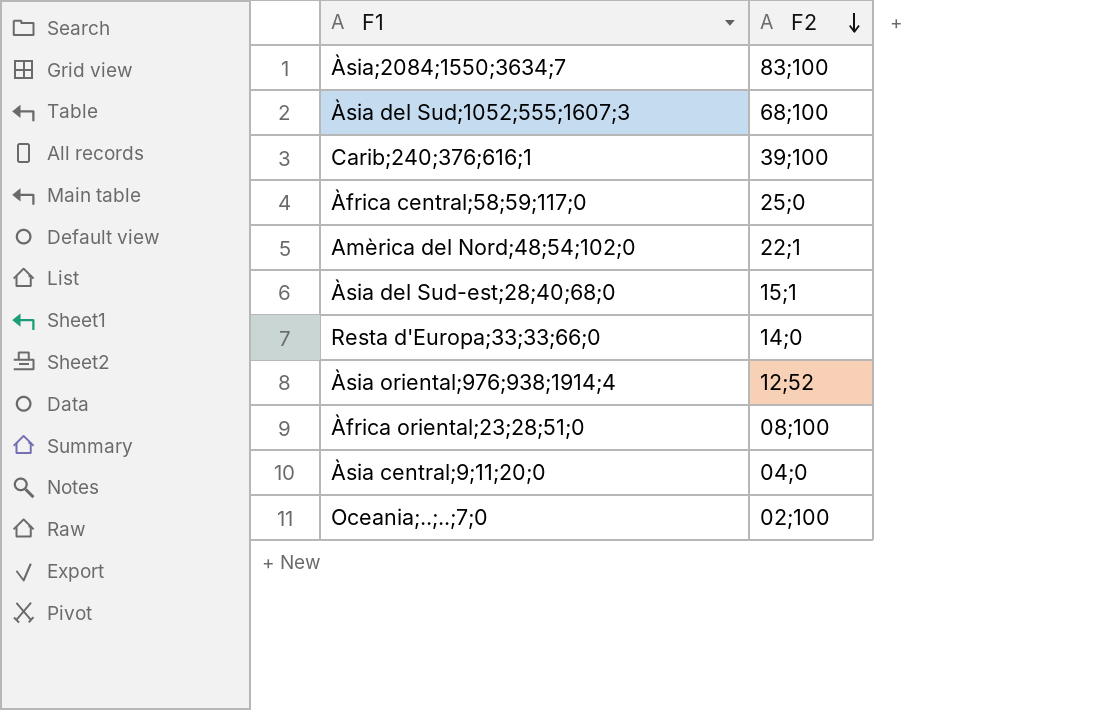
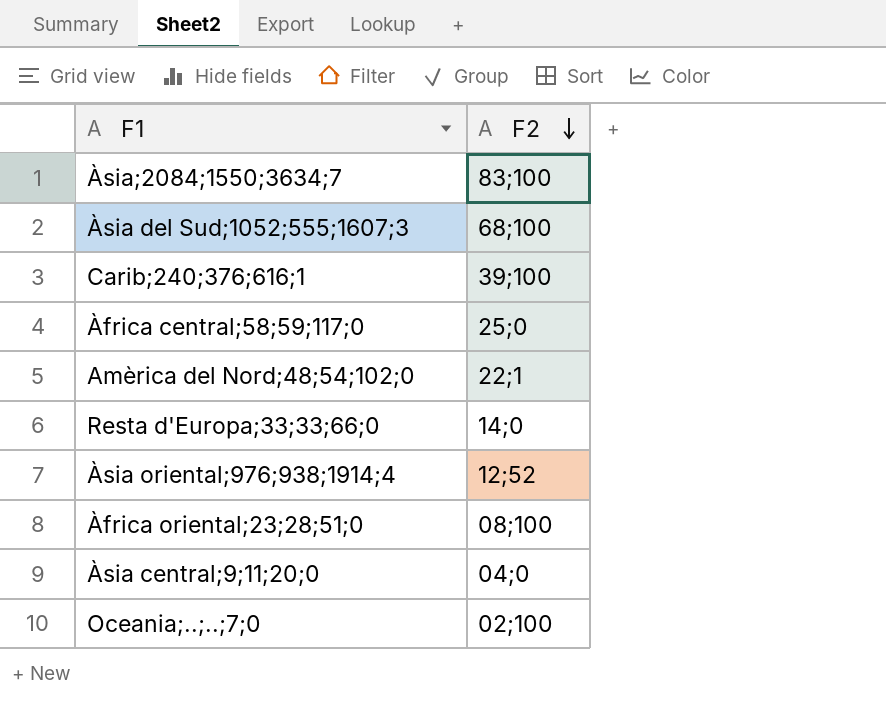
row Àsia del Sud-est;28;40;68;0: 15;1 -> none

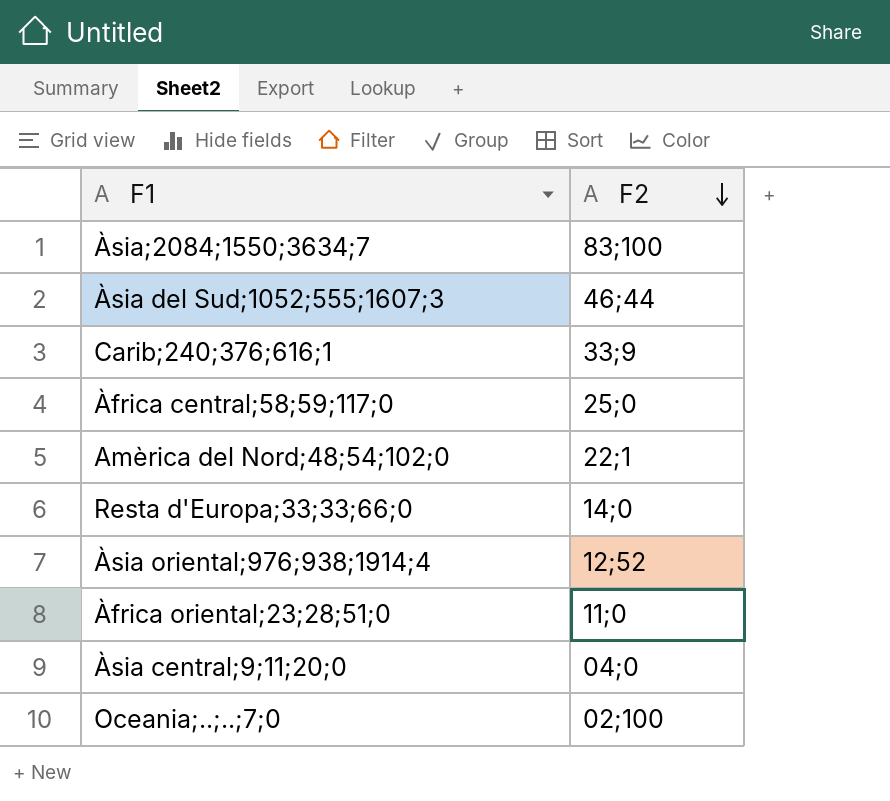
Àsia del Sud;1052;555;1607;3 | F2: 68;100 -> 46;44
Carib;240;376;616;1 | F2: 39;100 -> 33;9
Àfrica oriental;23;28;51;0 | F2: 08;100 -> 11;0

